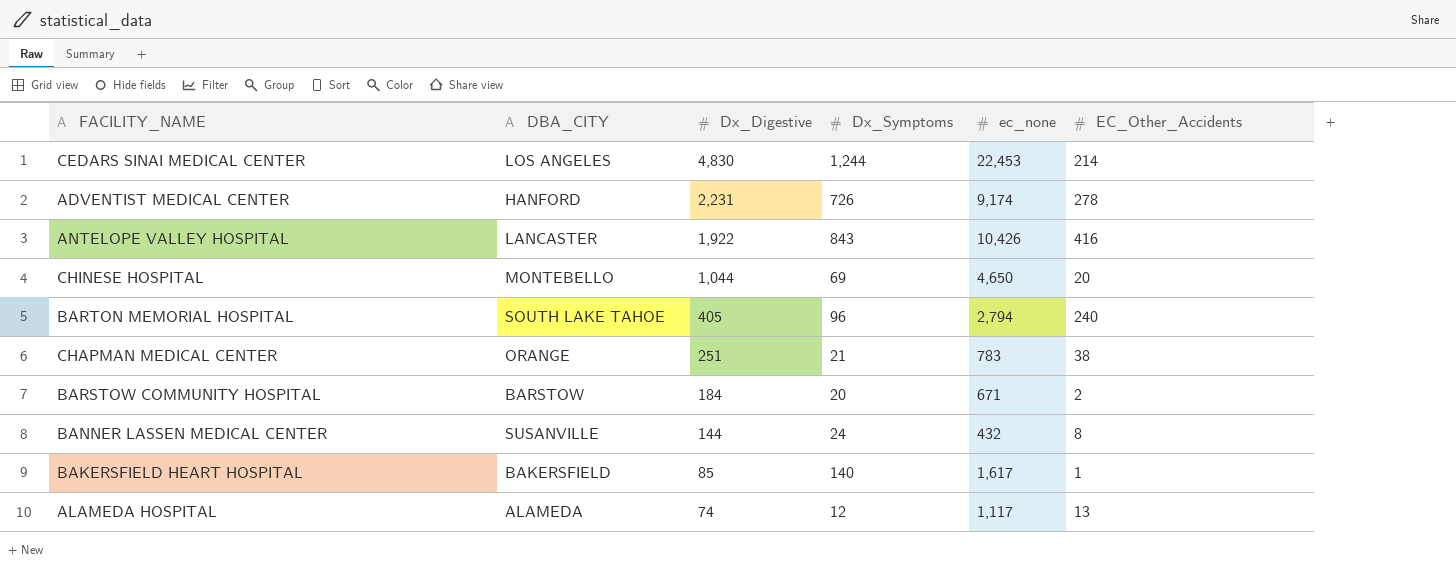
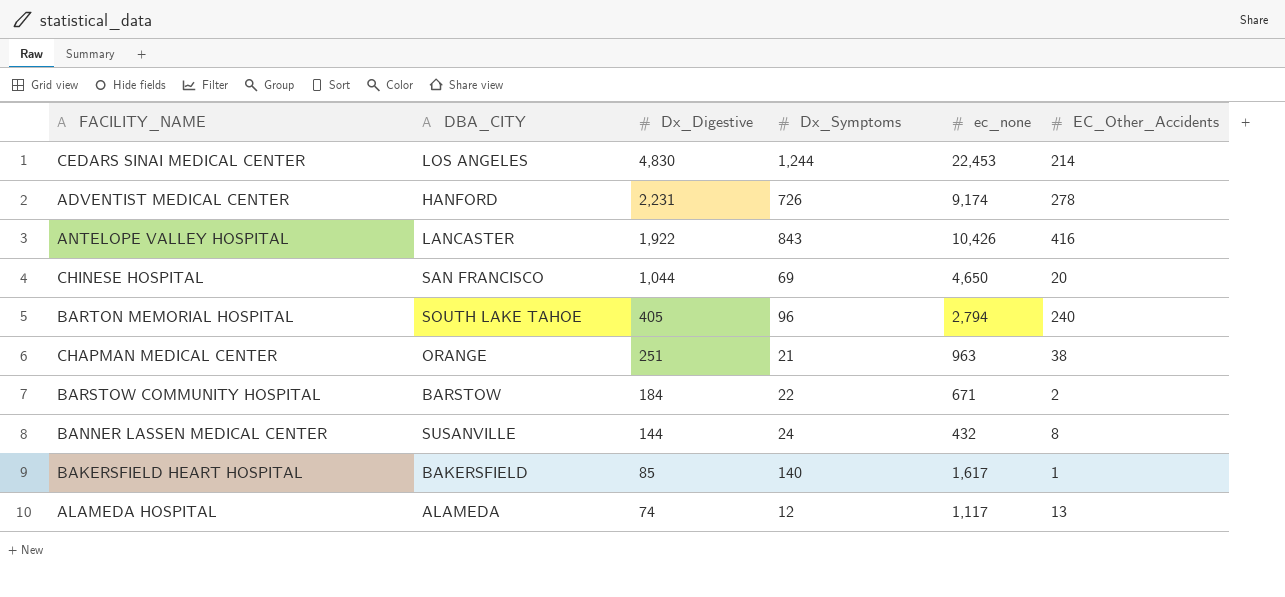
CHINESE HOSPITAL | DBA_CITY: MONTEBELLO -> SAN FRANCISCO
CHAPMAN MEDICAL CENTER | ec_none: 783 -> 963
BARSTOW COMMUNITY HOSPITAL | Dx_Symptoms: 20 -> 22

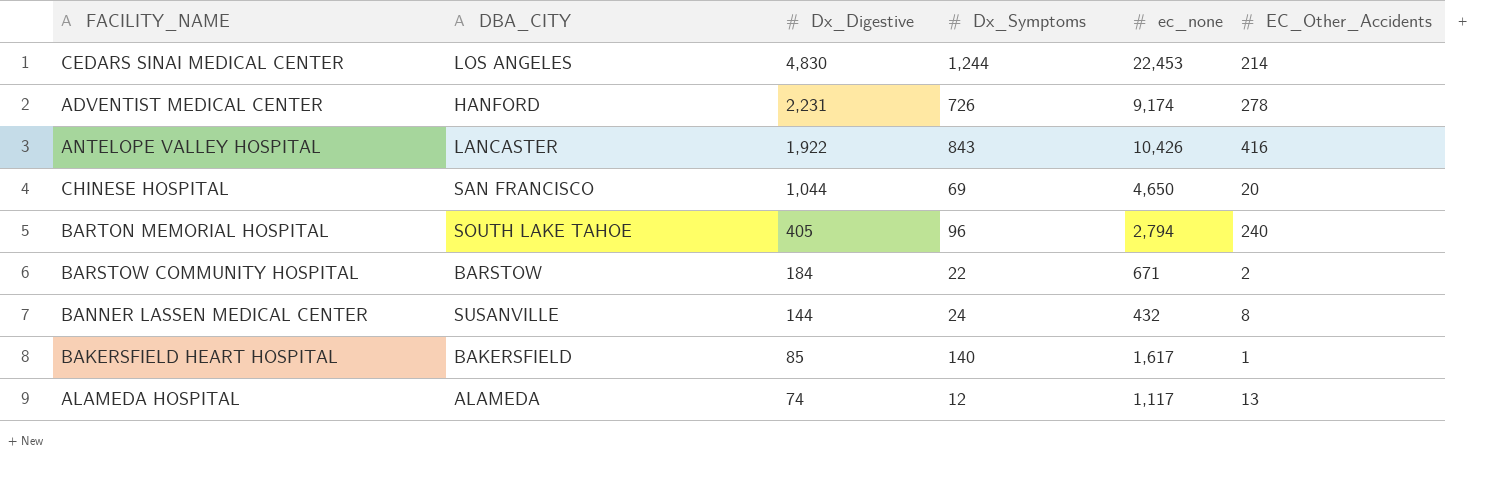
row CHAPMAN MEDICAL CENTER: ORANGE | 251 | 21 | 963 | 38 -> none

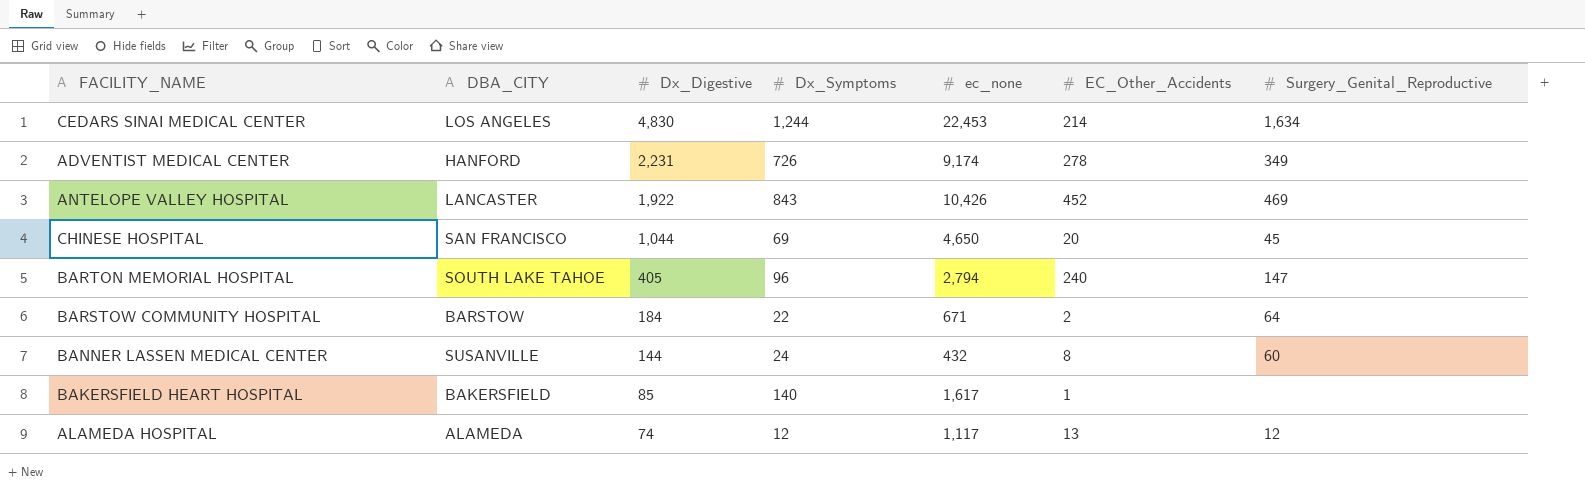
column Surgery_Genital_Reproductive | position: none -> 7
ANTELOPE VALLEY HOSPITAL | EC_Other_Accidents: 416 -> 452

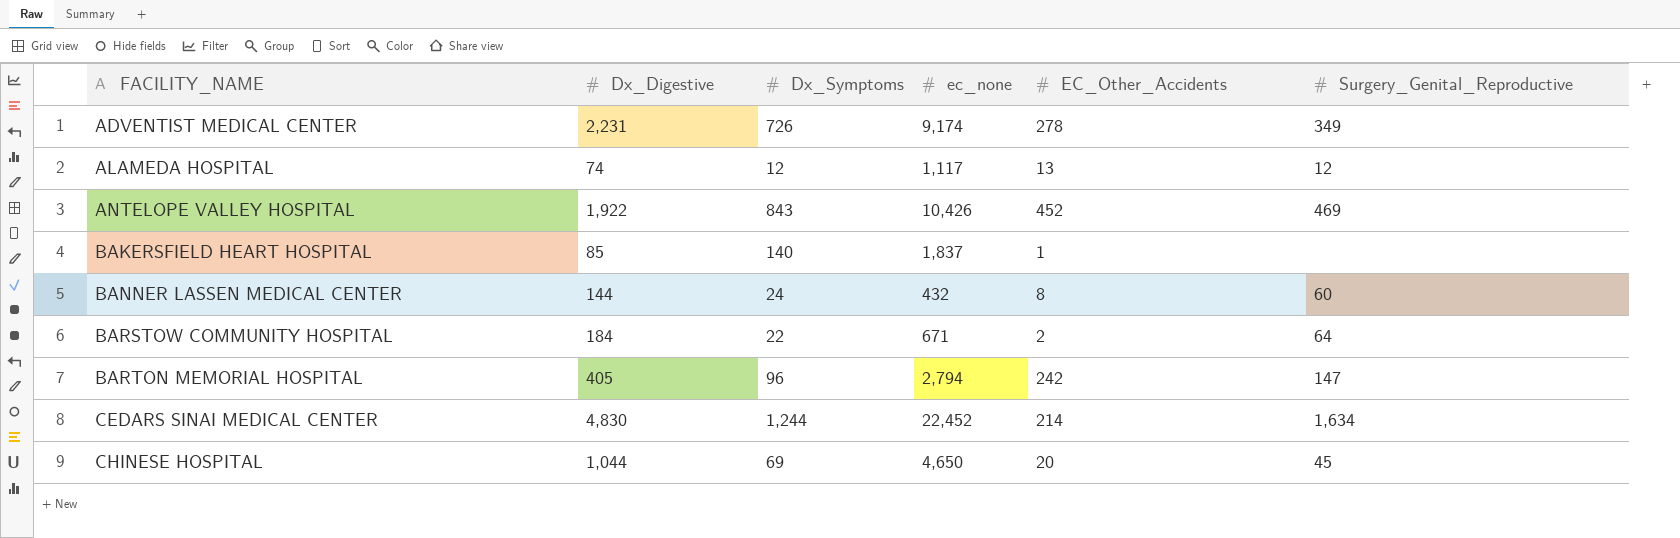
row order: Dx_Digestive descending -> FACILITY_NAME ascending
column DBA_CITY | position: 2 -> none
BAKERSFIELD HEART HOSPITAL | ec_none: 1,617 -> 1,837
BARTON MEMORIAL HOSPITAL | EC_Other_Accidents: 240 -> 242
CEDARS SINAI MEDICAL CENTER | ec_none: 22,453 -> 22,452

